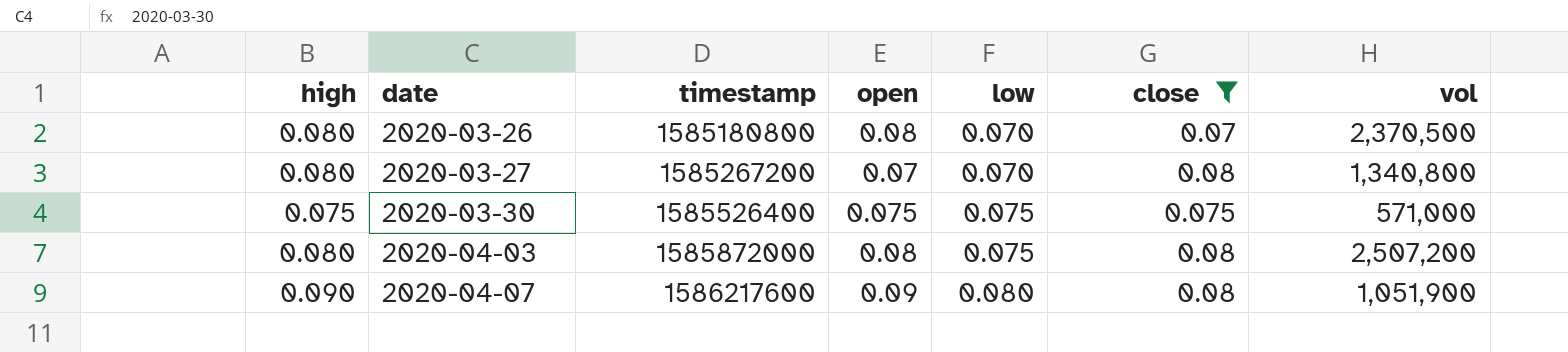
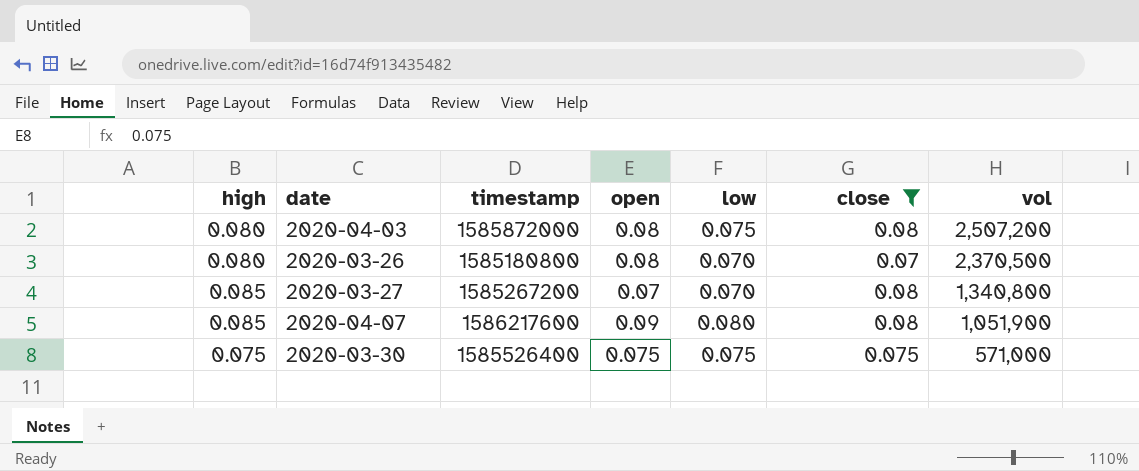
row order: date ascending -> vol descending
2020-03-27 | high: 0.080 -> 0.085
2020-04-07 | high: 0.090 -> 0.085

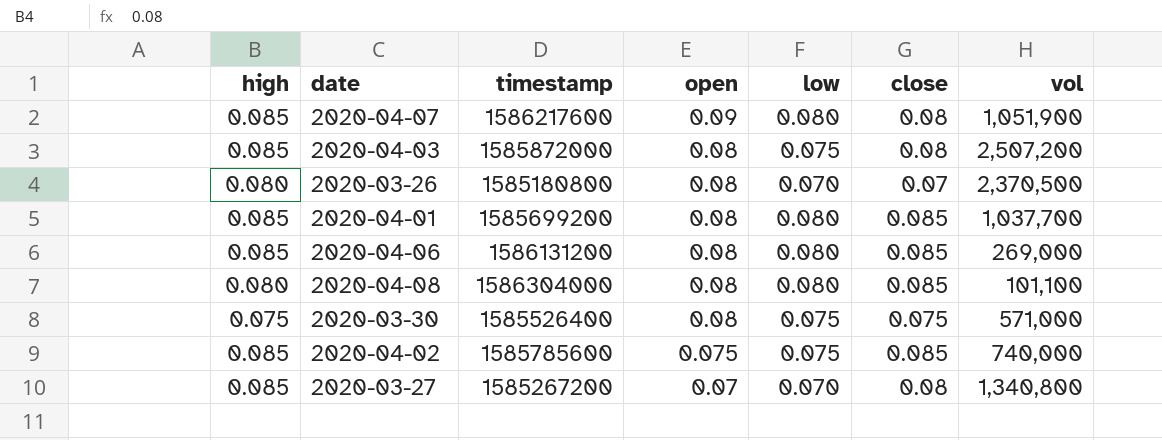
filter: close != 0.085 -> none
row order: vol descending -> open descending
2020-04-03 | high: 0.080 -> 0.085
2020-03-30 | open: 0.075 -> 0.08

